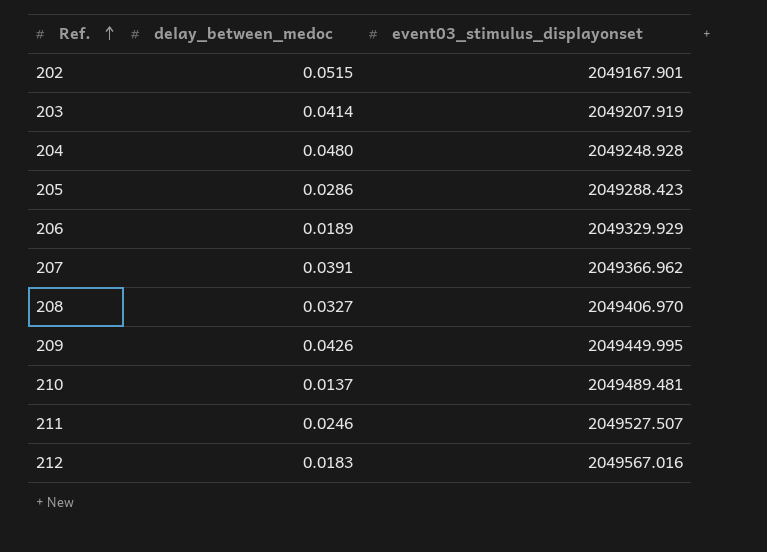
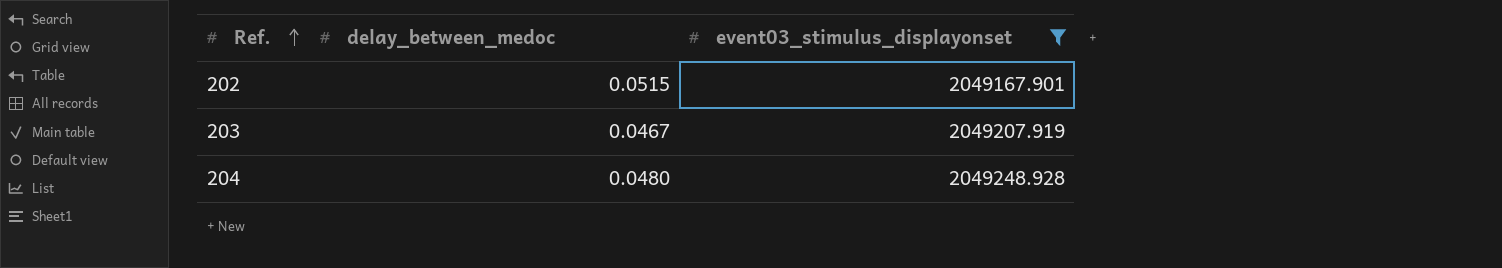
filter: none -> event03_stimulus_displayonset <= 2049248.928
203 | delay_between_medoc: 0.0414 -> 0.0467

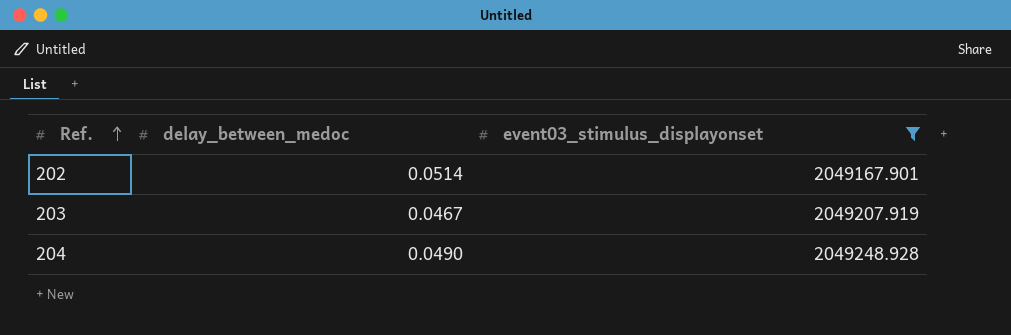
202 | delay_between_medoc: 0.0515 -> 0.0514
204 | delay_between_medoc: 0.0480 -> 0.0490

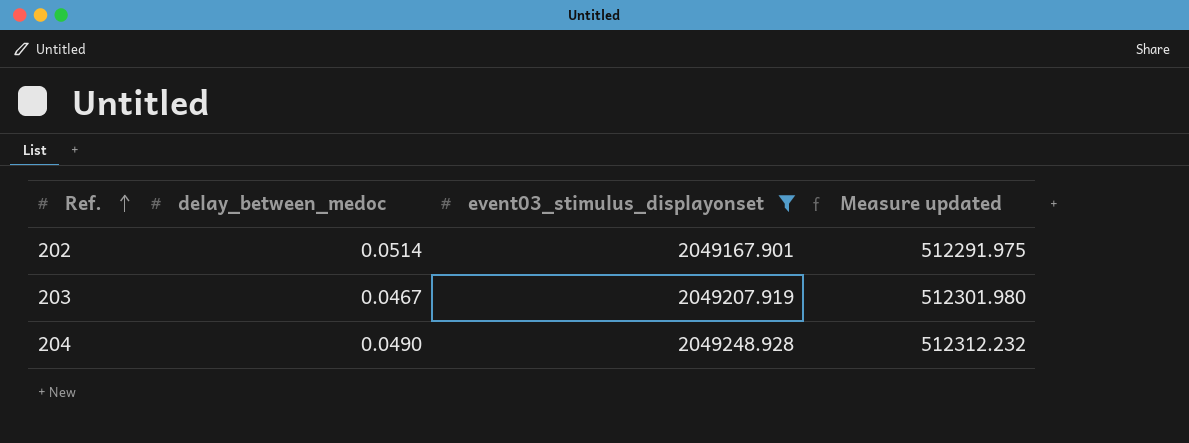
column Measure updated | formula: none -> [event03_stimulus_displayonset] * 0.25

